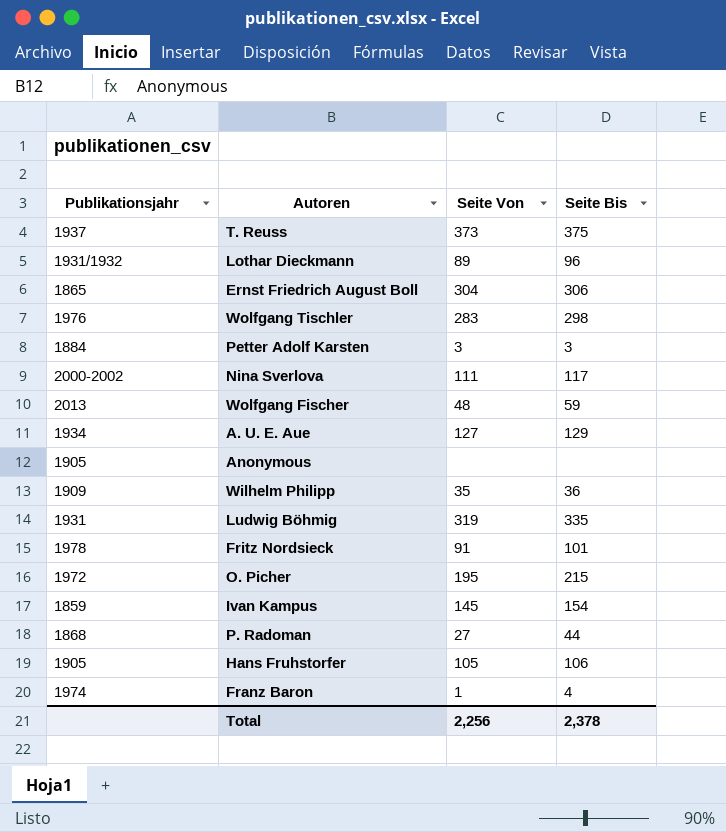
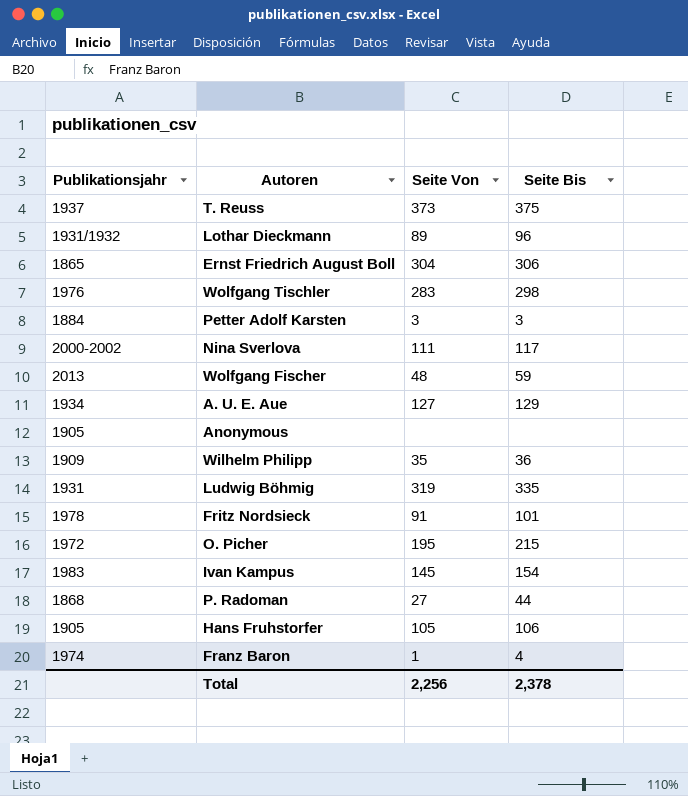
Ivan Kampus | Publikationsjahr: 1859 -> 1983

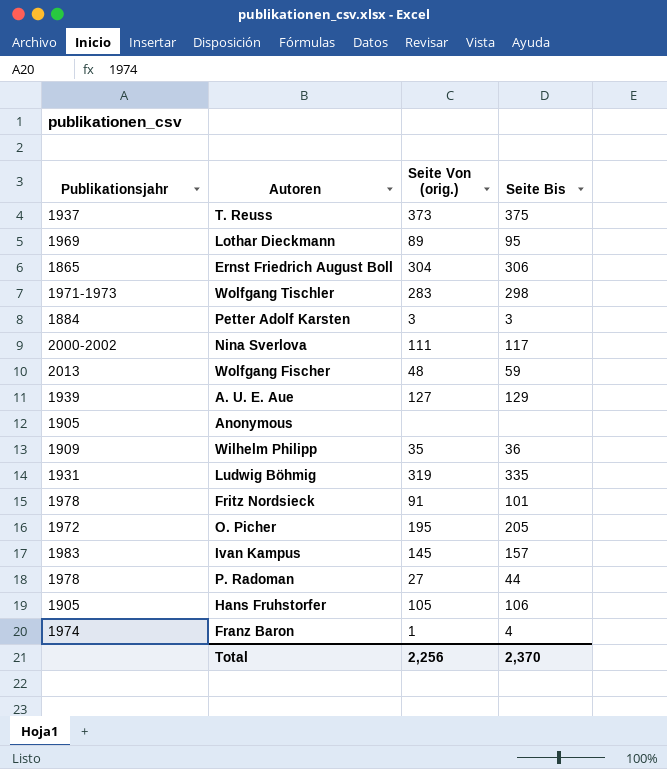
column name: Seite Von -> Seite Von (orig.)
Lothar Dieckmann | Publikationsjahr: 1931/1932 -> 1969
Lothar Dieckmann | Seite Bis: 96 -> 95
Wolfgang Tischler | Publikationsjahr: 1976 -> 1971-1973
A. U. E. Aue | Publikationsjahr: 1934 -> 1939
O. Picher | Seite Bis: 215 -> 205
Ivan Kampus | Seite Bis: 154 -> 157
P. Radoman | Publikationsjahr: 1868 -> 1978
Total | Seite Bis: 2,378 -> 2,370

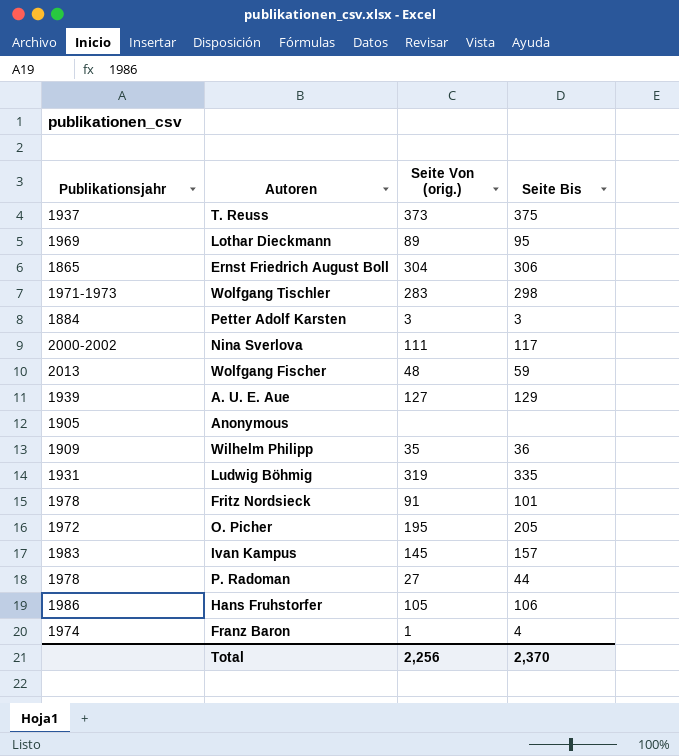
Hans Fruhstorfer | Publikationsjahr: 1905 -> 1986

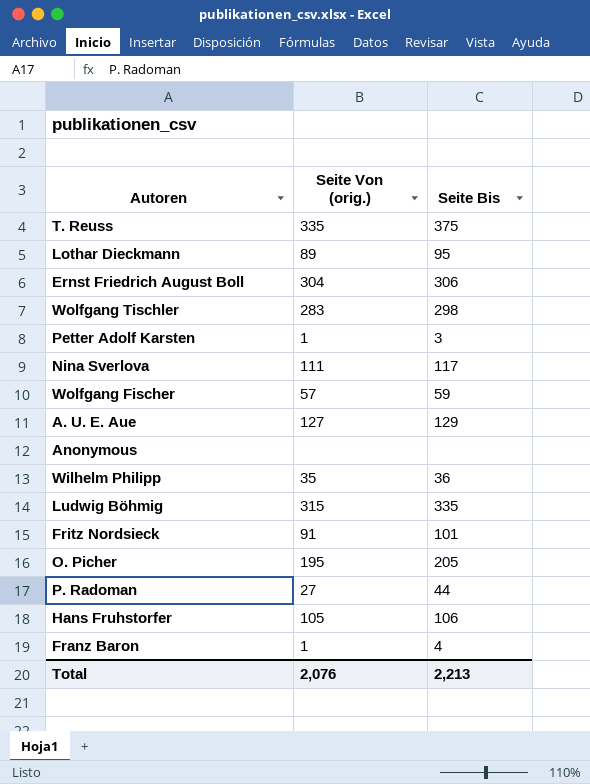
column Publikationsjahr | position: 1 -> none
row Ivan Kampus: 1983 | 145 | 157 -> none
T. Reuss | Seite Von (orig.): 373 -> 335
Petter Adolf Karsten | Seite Von (orig.): 3 -> 1
Wolfgang Fischer | Seite Von (orig.): 48 -> 57
Ludwig Böhmig | Seite Von (orig.): 319 -> 315
Total | Seite Von (orig.): 2,256 -> 2,076
Total | Seite Bis: 2,370 -> 2,213

